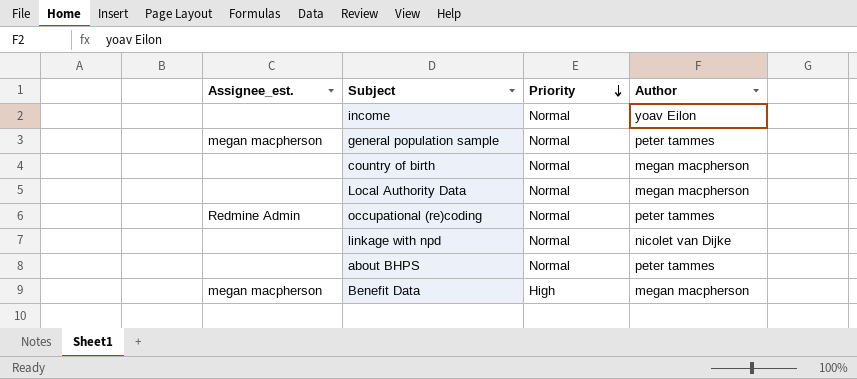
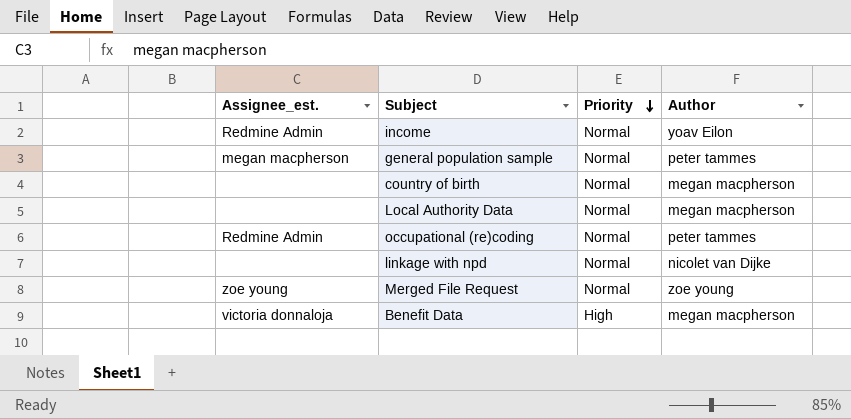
row about BHPS: none | Normal | peter tammes -> none
income | Assignee_est.: none -> Redmine Admin
row Merged File Request: none -> zoe young | Normal | zoe young
Benefit Data | Assignee_est.: megan macpherson -> victoria donnaloja

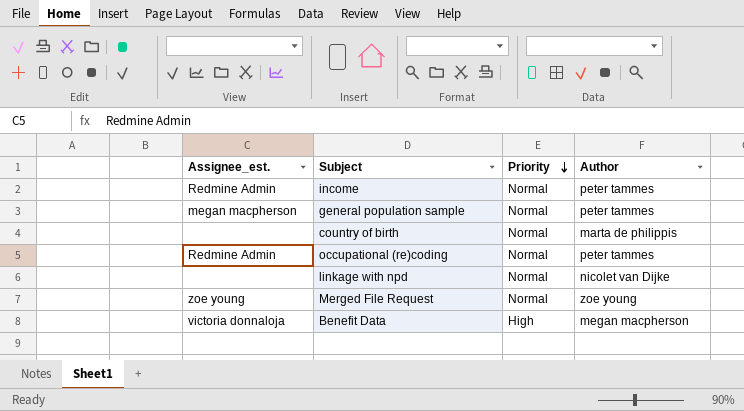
row Local Authority Data: none | Normal | megan macpherson -> none
income | Author: yoav Eilon -> peter tammes
country of birth | Author: megan macpherson -> marta de philippis

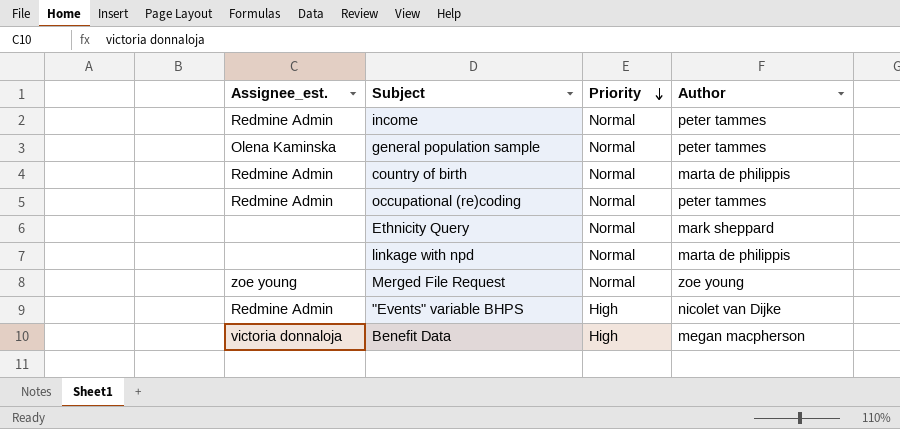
general population sample | Assignee_est.: megan macpherson -> Olena Kaminska
country of birth | Assignee_est.: none -> Redmine Admin
row Ethnicity Query: none -> none | Normal | mark sheppard
linkage with npd | Author: nicolet van Dijke -> marta de philippis
row "Events" variable BHPS: none -> Redmine Admin | High | nicolet van Dijke

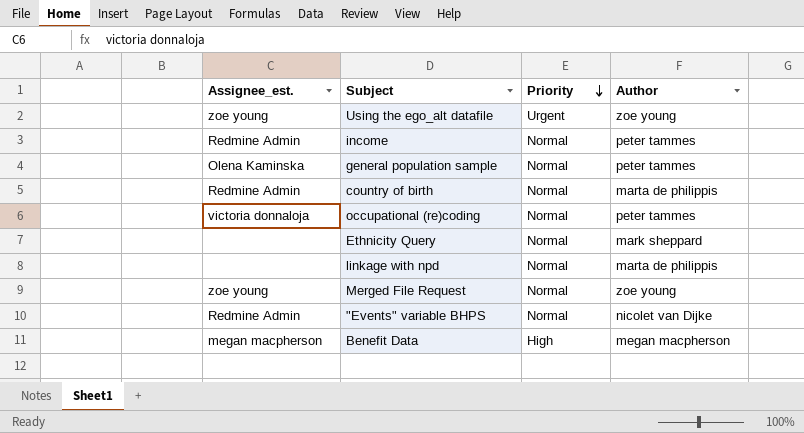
row Using the ego_alt datafile: none -> zoe young | Urgent | zoe young
occupational (re)coding | Assignee_est.: Redmine Admin -> victoria donnaloja
"Events" variable BHPS | Priority: High -> Normal
Benefit Data | Assignee_est.: victoria donnaloja -> megan macpherson

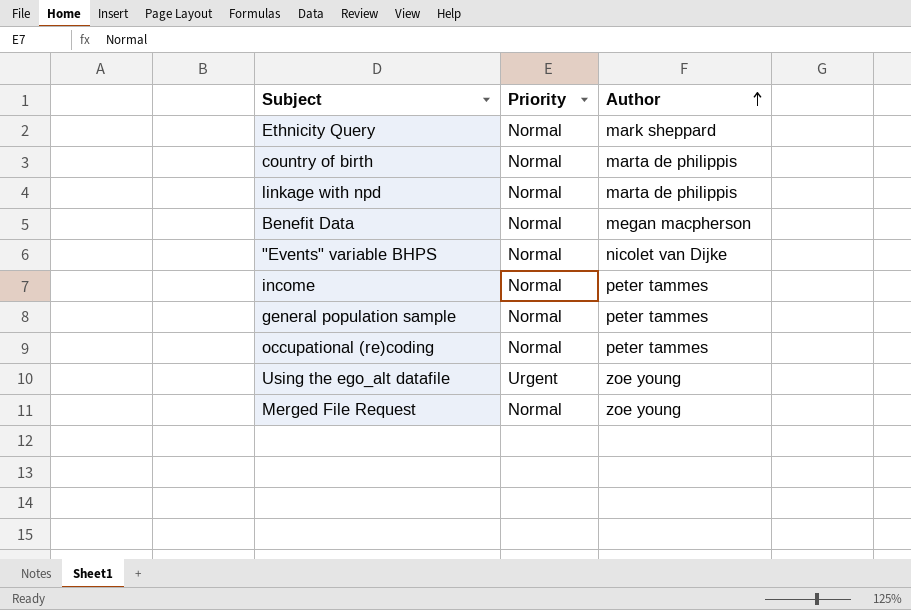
row order: Priority descending -> Author ascending
column Assignee_est. | position: 1 -> none
Benefit Data | Priority: High -> Normal

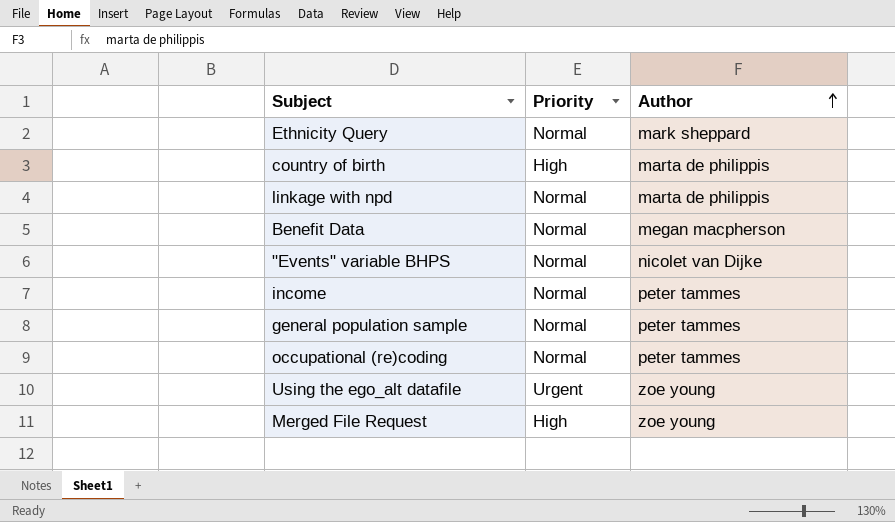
country of birth | Priority: Normal -> High
Merged File Request | Priority: Normal -> High

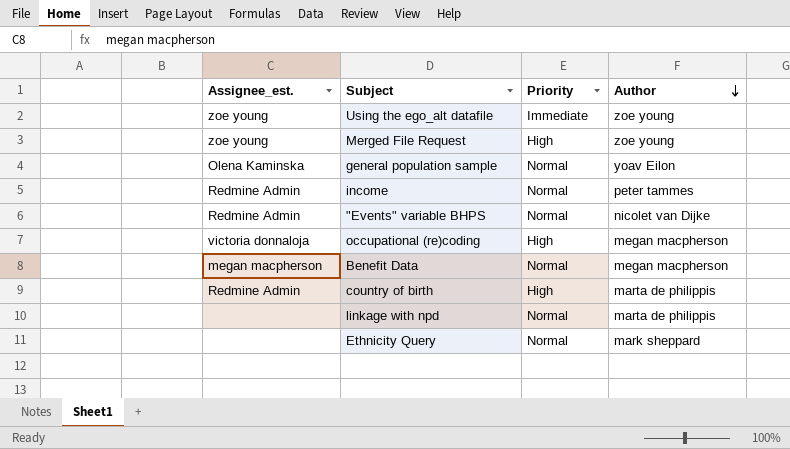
row order: Author ascending -> Author descending
column Assignee_est. | position: none -> 1
Using the ego_alt datafile | Priority: Urgent -> Immediate
general population sample | Author: peter tammes -> yoav Eilon
occupational (re)coding | Priority: Normal -> High
occupational (re)coding | Author: peter tammes -> megan macpherson

